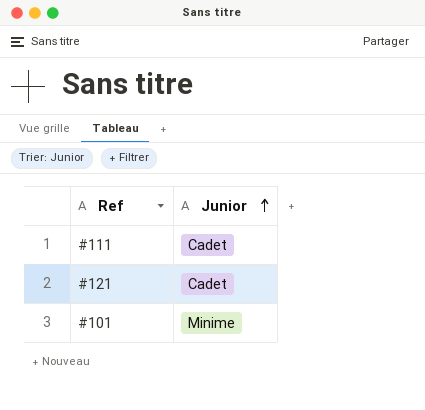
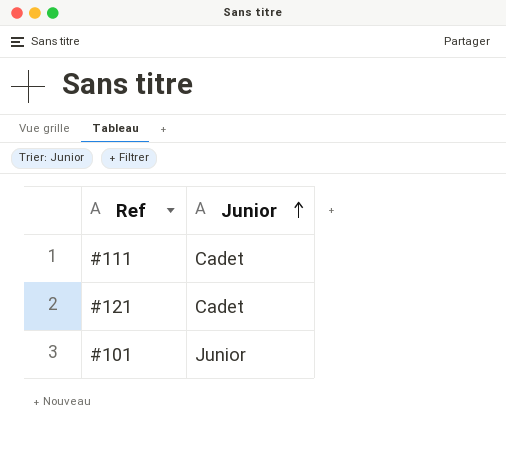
#101 | Junior: Minime -> Junior

